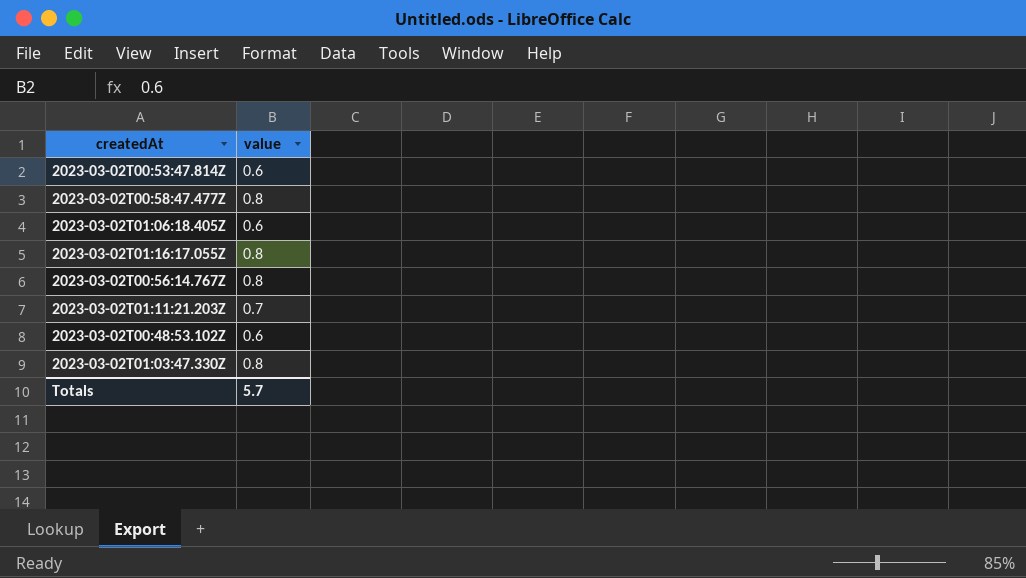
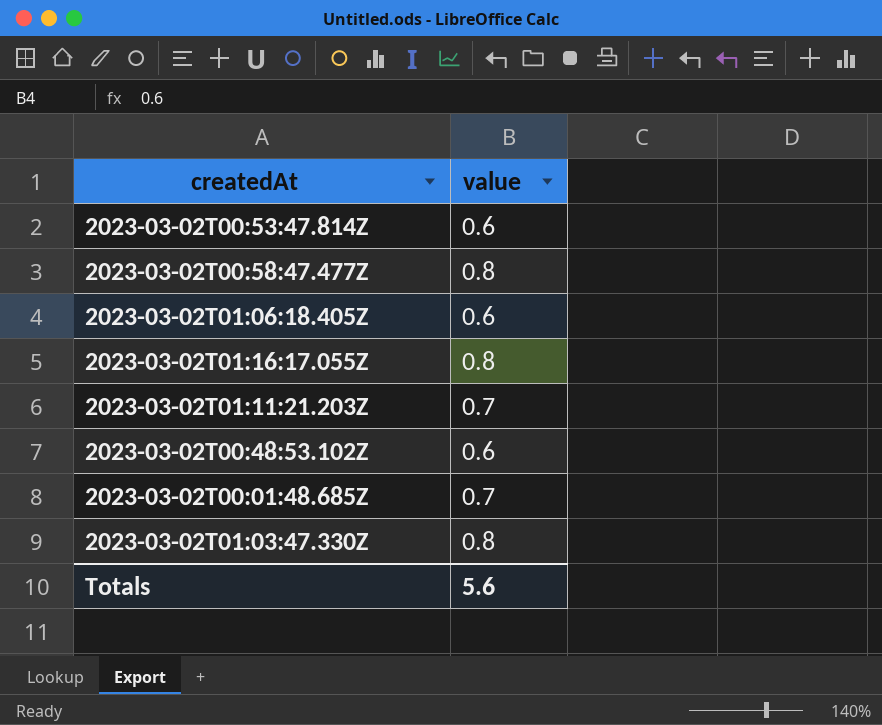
row 2023-03-02T00:56:14.767Z: 0.8 -> none
row 2023-03-02T00:01:48.685Z: none -> 0.7
Totals | value: 5.7 -> 5.6

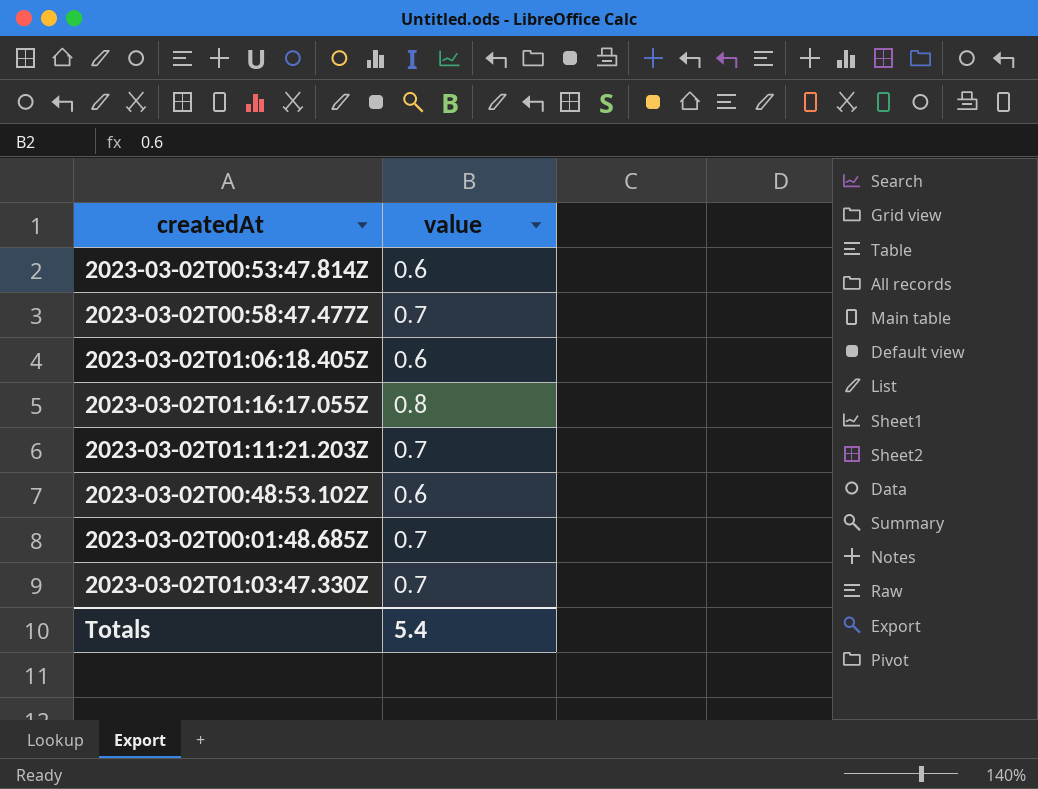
2023-03-02T00:58:47.477Z | value: 0.8 -> 0.7
2023-03-02T01:03:47.330Z | value: 0.8 -> 0.7
Totals | value: 5.6 -> 5.4

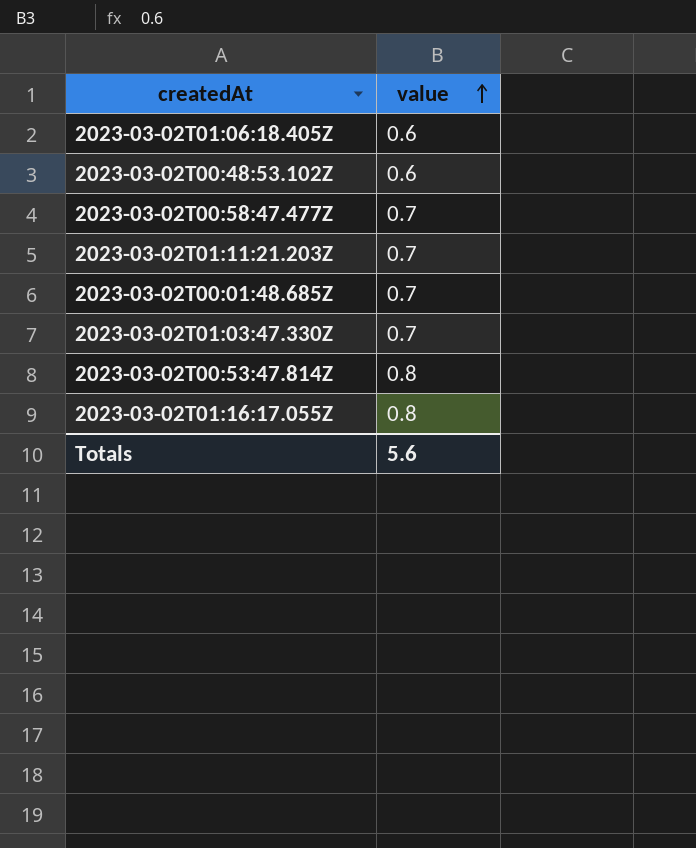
row order: none -> value ascending
2023-03-02T00:53:47.814Z | value: 0.6 -> 0.8
Totals | value: 5.4 -> 5.6

